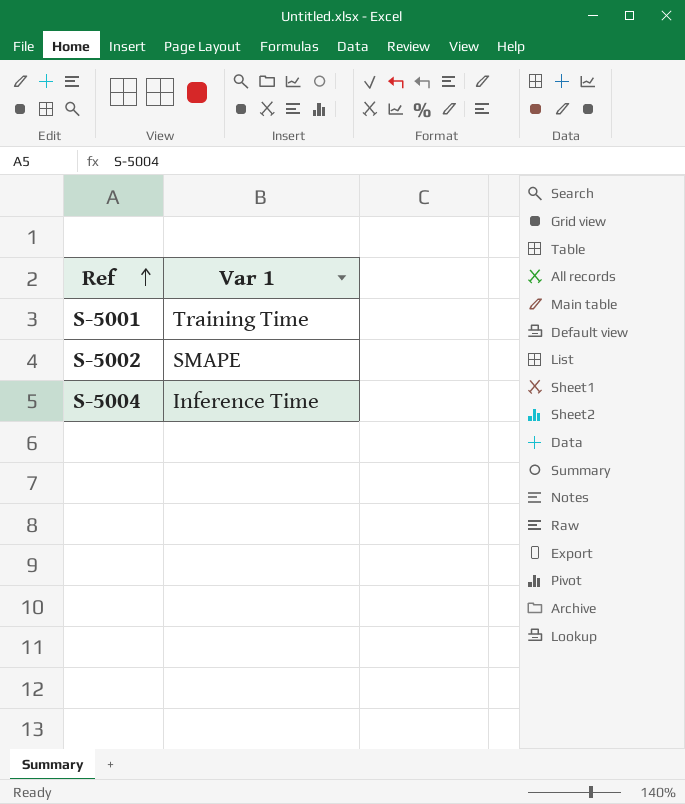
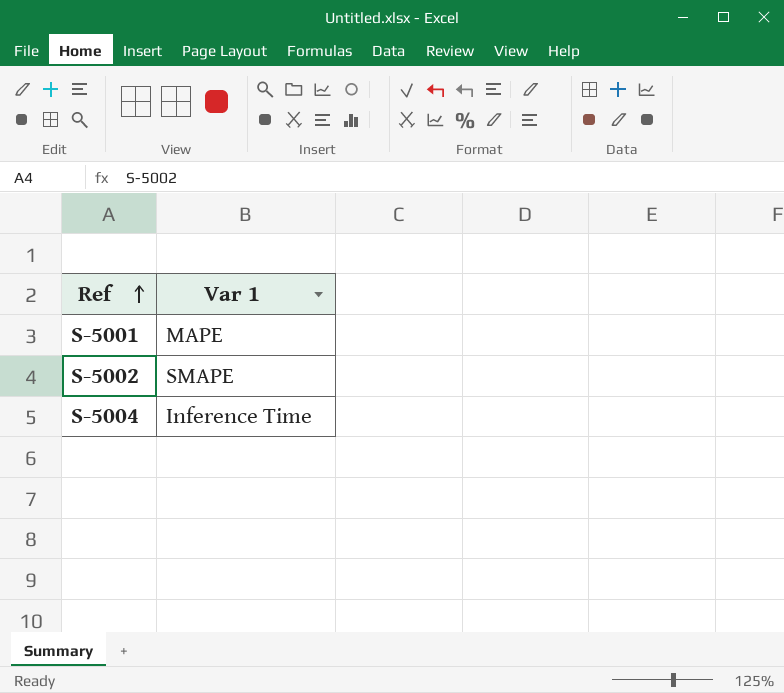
S-5001 | Var 1: Training Time -> MAPE

